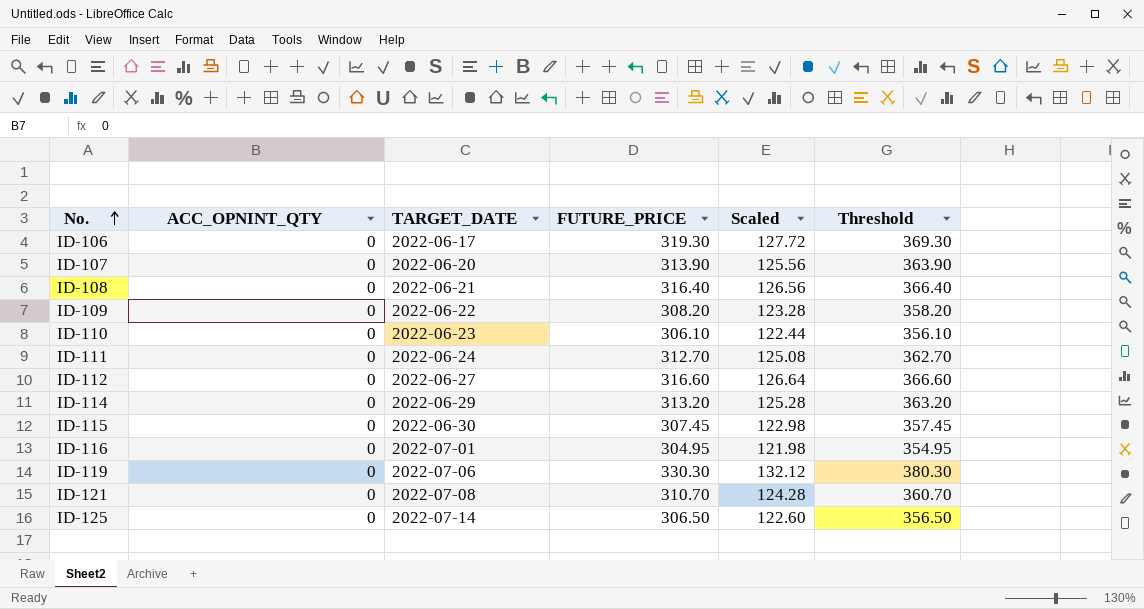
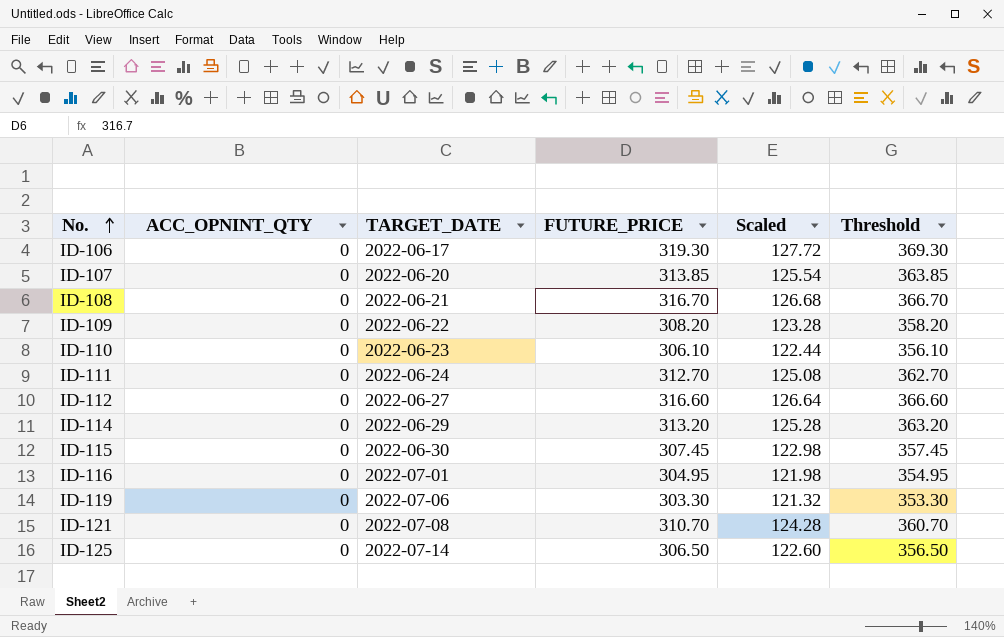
ID-107 | FUTURE_PRICE: 313.90 -> 313.85
ID-107 | Scaled: 125.56 -> 125.54
ID-107 | Threshold: 363.90 -> 363.85
ID-108 | FUTURE_PRICE: 316.40 -> 316.70
ID-108 | Scaled: 126.56 -> 126.68
ID-108 | Threshold: 366.40 -> 366.70
ID-119 | FUTURE_PRICE: 330.30 -> 303.30
ID-119 | Scaled: 132.12 -> 121.32
ID-119 | Threshold: 380.30 -> 353.30

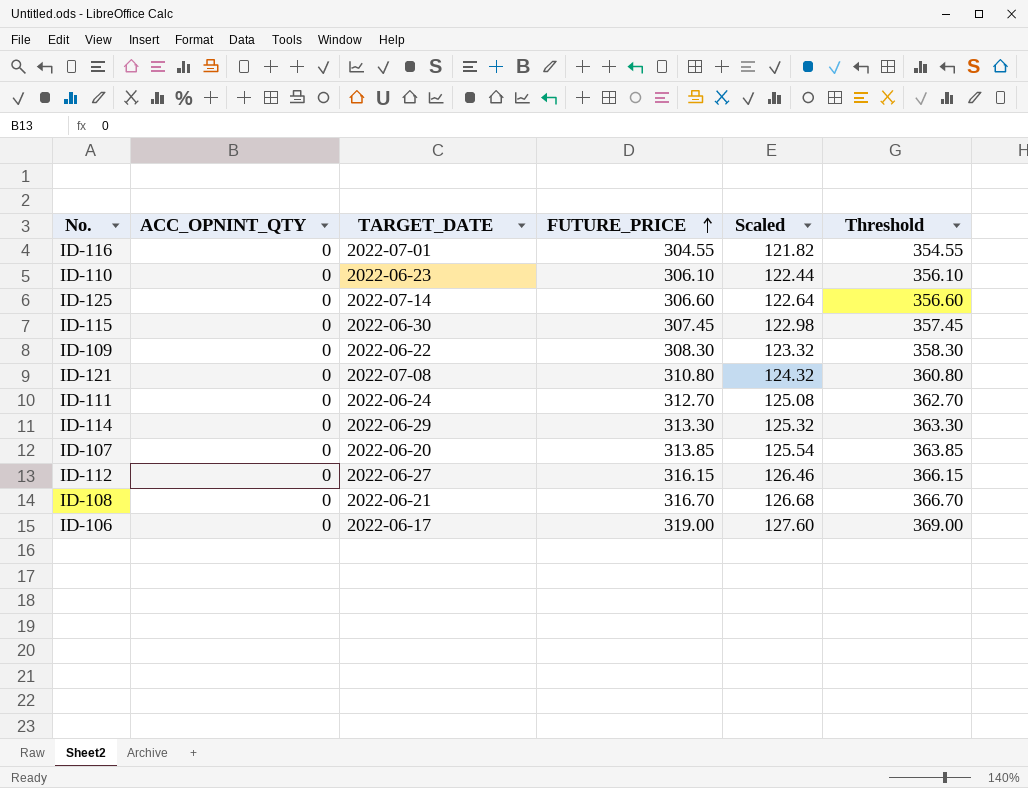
row order: No. ascending -> FUTURE_PRICE ascending
row ID-119: 0 | 2022-07-06 | 303.30 | 121.32 | 353.30 -> none
ID-116 | FUTURE_PRICE: 304.95 -> 304.55
ID-116 | Scaled: 121.98 -> 121.82
ID-116 | Threshold: 354.95 -> 354.55
ID-125 | FUTURE_PRICE: 306.50 -> 306.60
ID-125 | Scaled: 122.60 -> 122.64
ID-125 | Threshold: 356.50 -> 356.60
ID-109 | FUTURE_PRICE: 308.20 -> 308.30
ID-109 | Scaled: 123.28 -> 123.32
ID-109 | Threshold: 358.20 -> 358.30
ID-121 | FUTURE_PRICE: 310.70 -> 310.80
ID-121 | Scaled: 124.28 -> 124.32
ID-121 | Threshold: 360.70 -> 360.80
ID-114 | FUTURE_PRICE: 313.20 -> 313.30
ID-114 | Scaled: 125.28 -> 125.32
ID-114 | Threshold: 363.20 -> 363.30
ID-112 | FUTURE_PRICE: 316.60 -> 316.15
ID-112 | Scaled: 126.64 -> 126.46
ID-112 | Threshold: 366.60 -> 366.15
ID-106 | FUTURE_PRICE: 319.30 -> 319.00
ID-106 | Scaled: 127.72 -> 127.60
ID-106 | Threshold: 369.30 -> 369.00

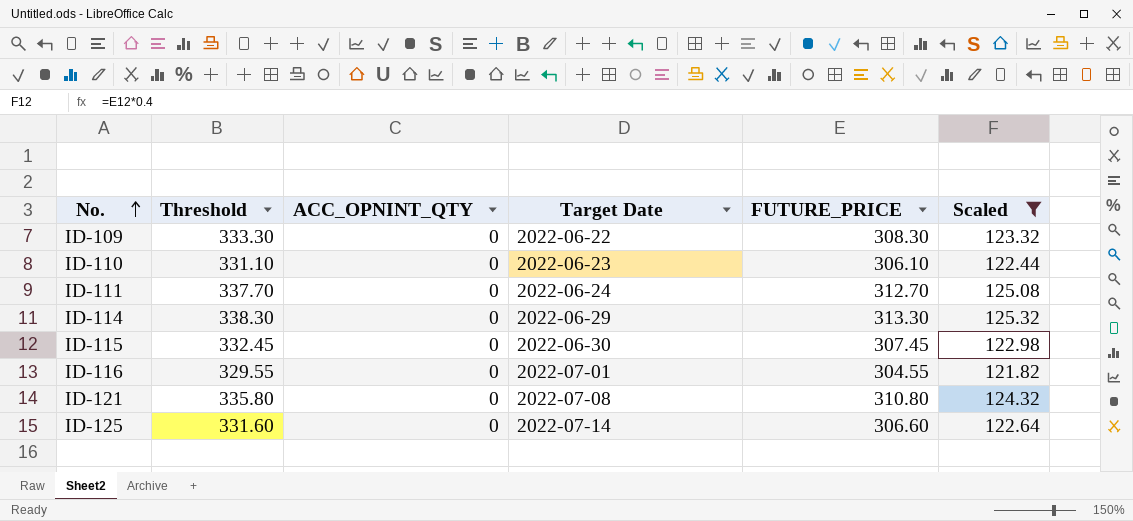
filter: none -> Scaled <= 125.32
row order: FUTURE_PRICE ascending -> No. ascending
column Threshold | formula: [FUTURE_PRICE] + 50 -> [FUTURE_PRICE] + 25
column Threshold | position: 6 -> 2
column name: TARGET_DATE -> Target Date

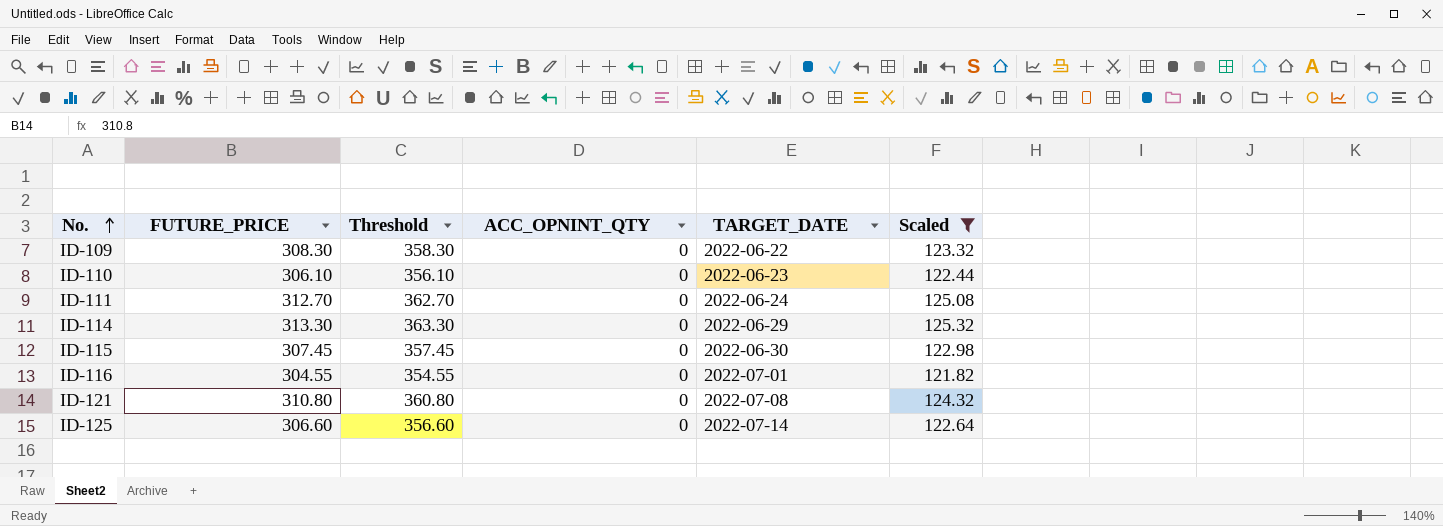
column FUTURE_PRICE | position: 5 -> 2
column Threshold | formula: [FUTURE_PRICE] + 25 -> [FUTURE_PRICE] + 50
column name: Target Date -> TARGET_DATE

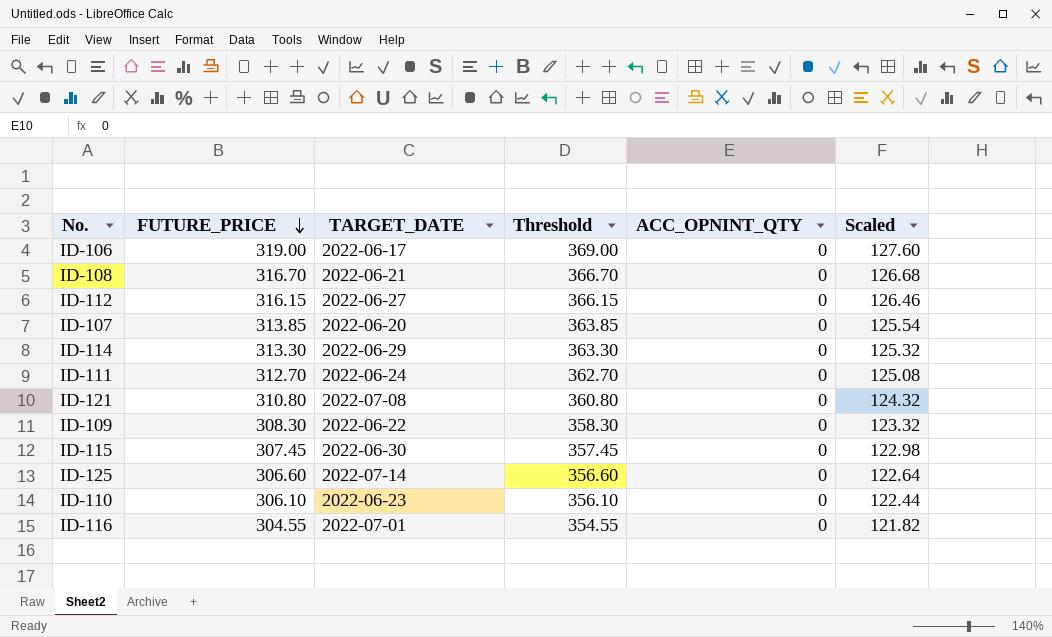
filter: Scaled <= 125.32 -> none
row order: No. ascending -> FUTURE_PRICE descending
column TARGET_DATE | position: 5 -> 3

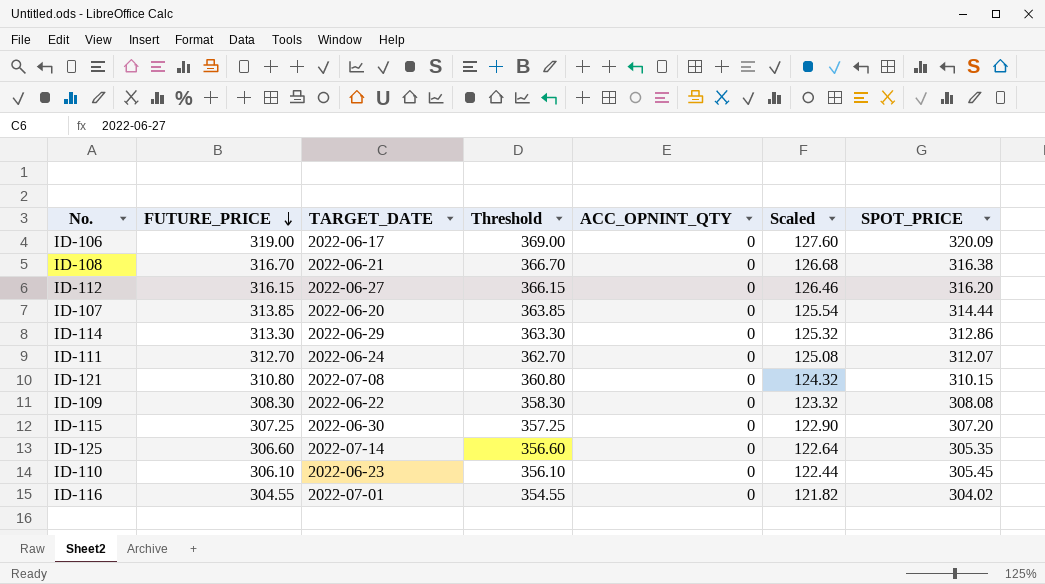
column SPOT_PRICE | position: none -> 7
ID-115 | FUTURE_PRICE: 307.45 -> 307.25
ID-115 | Threshold: 357.45 -> 357.25
ID-115 | Scaled: 122.98 -> 122.90

